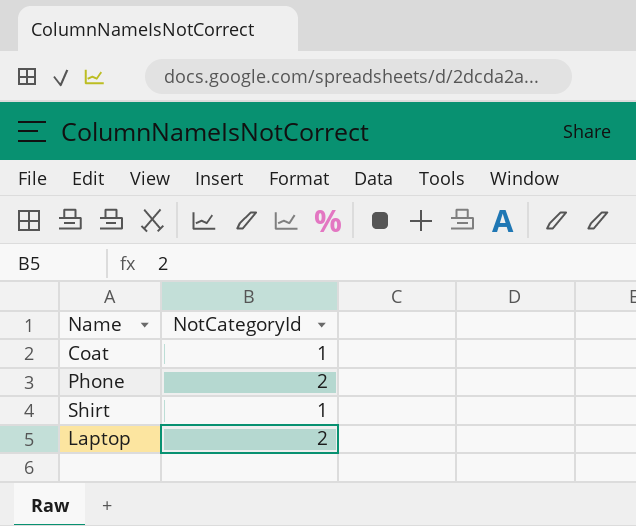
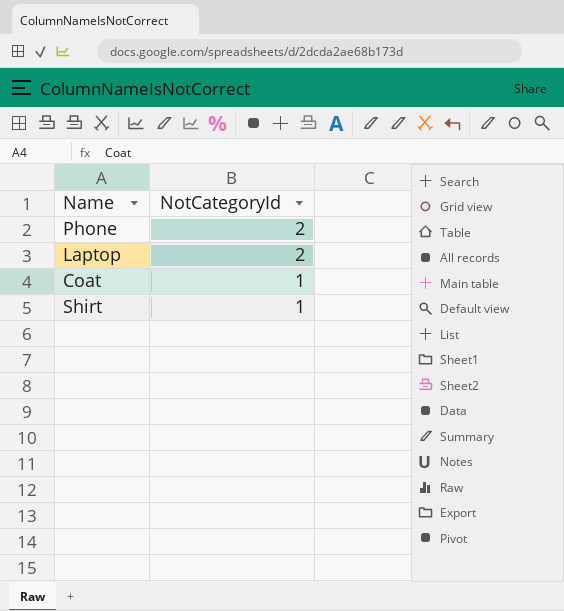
row order: none -> NotCategoryId descending

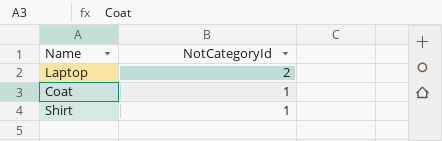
row Phone: 2 -> none

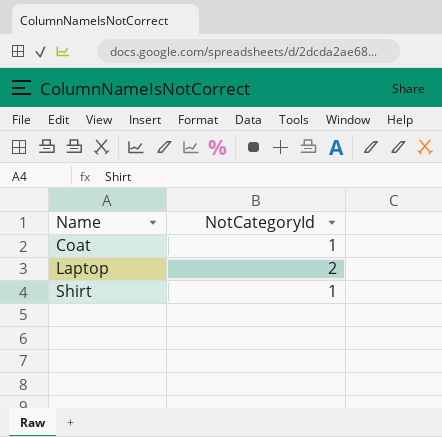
row order: NotCategoryId descending -> Name ascending

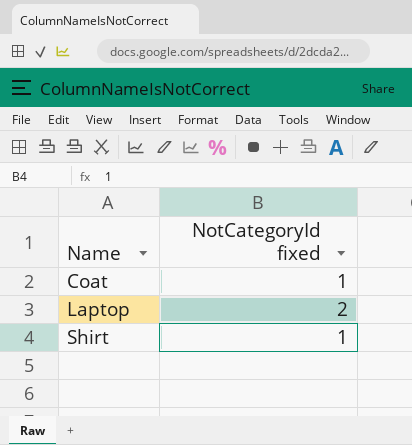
column name: NotCategoryId -> NotCategoryId fixed

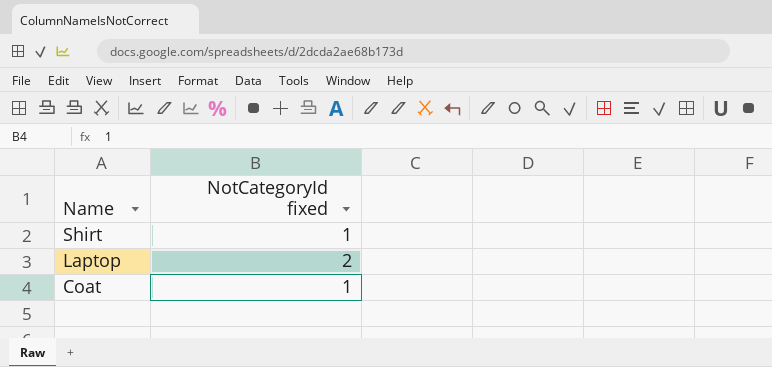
row order: Name ascending -> Name descending

